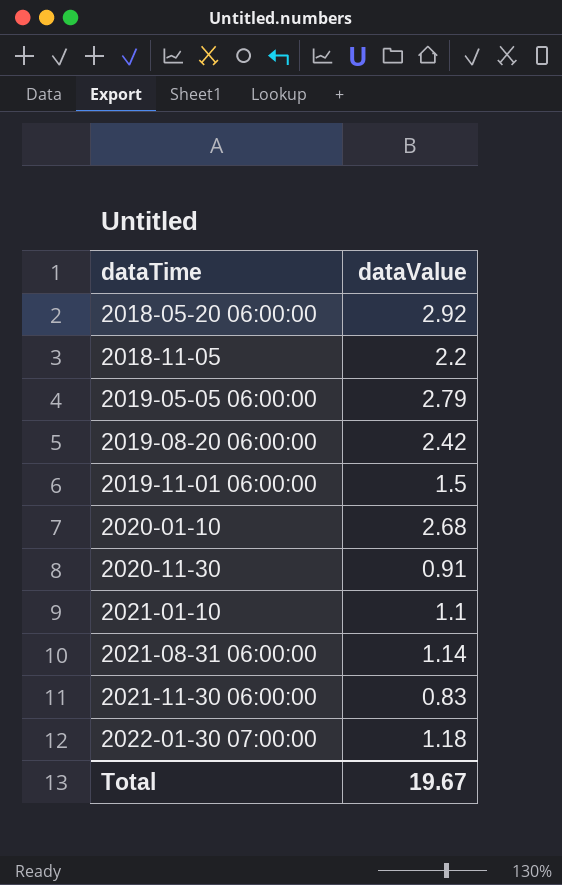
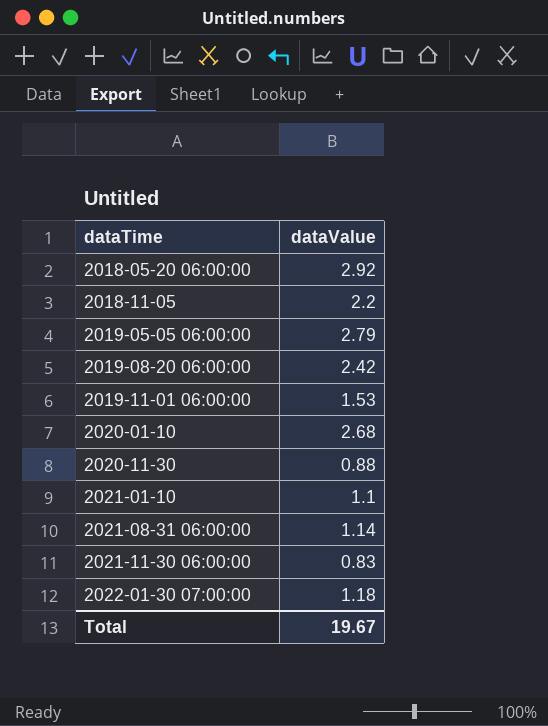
2019-11-01 06:00:00 | dataValue: 1.5 -> 1.53
2020-11-30 | dataValue: 0.91 -> 0.88

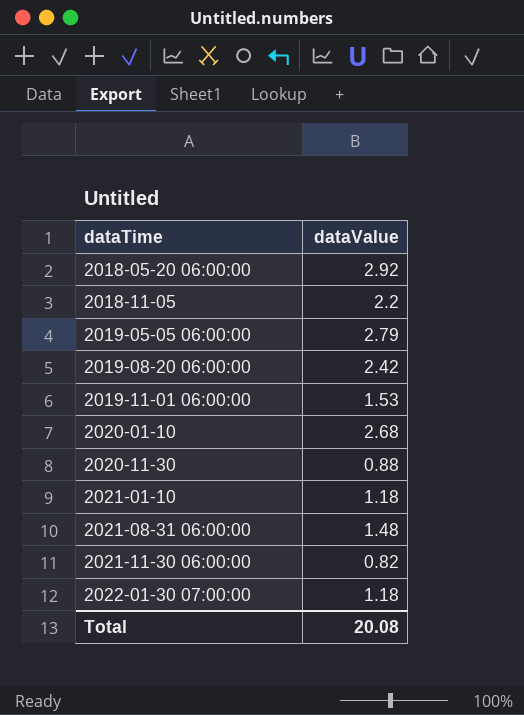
2021-01-10 | dataValue: 1.1 -> 1.18
2021-08-31 06:00:00 | dataValue: 1.14 -> 1.48
2021-11-30 06:00:00 | dataValue: 0.83 -> 0.82
Total | dataValue: 19.67 -> 20.08

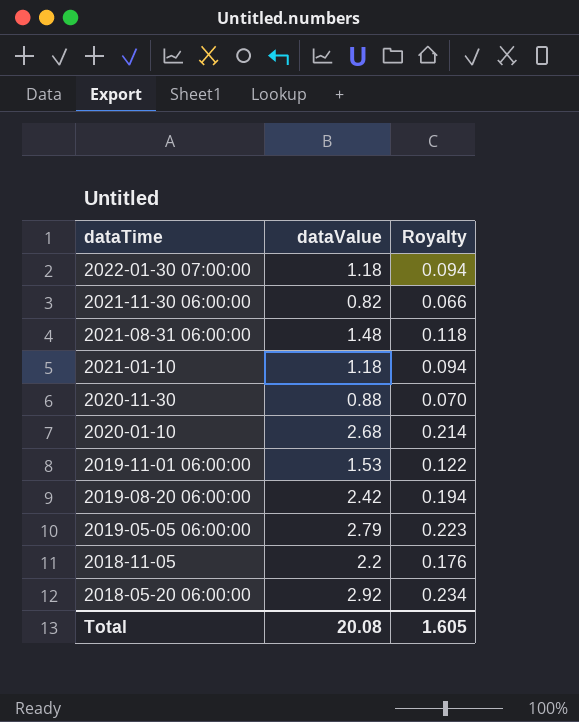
row order: dataTime ascending -> dataTime descending
column Royalty | formula: none -> [dataValue] * 0.08

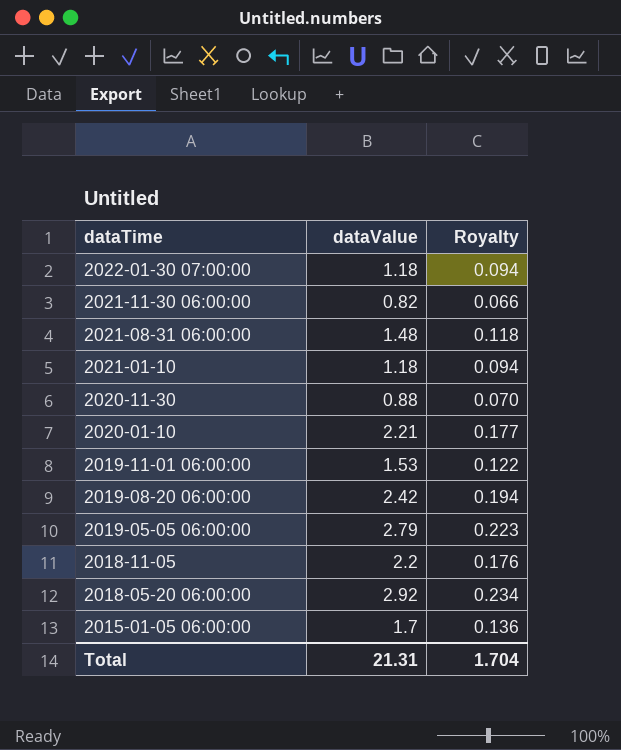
2020-01-10 | dataValue: 2.68 -> 2.21
2020-01-10 | Royalty: 0.214 -> 0.177
row 2015-01-05 06:00:00: none -> 1.7 | 0.136
Total | dataValue: 20.08 -> 21.31
Total | Royalty: 1.605 -> 1.704

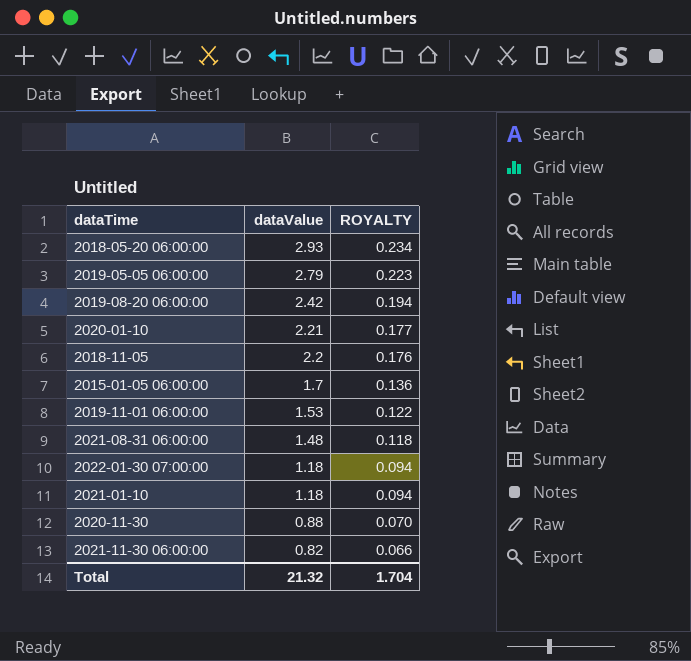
row order: dataTime descending -> dataValue descending
column name: Royalty -> ROYALTY
2018-05-20 06:00:00 | dataValue: 2.92 -> 2.93
Total | dataValue: 21.31 -> 21.32

